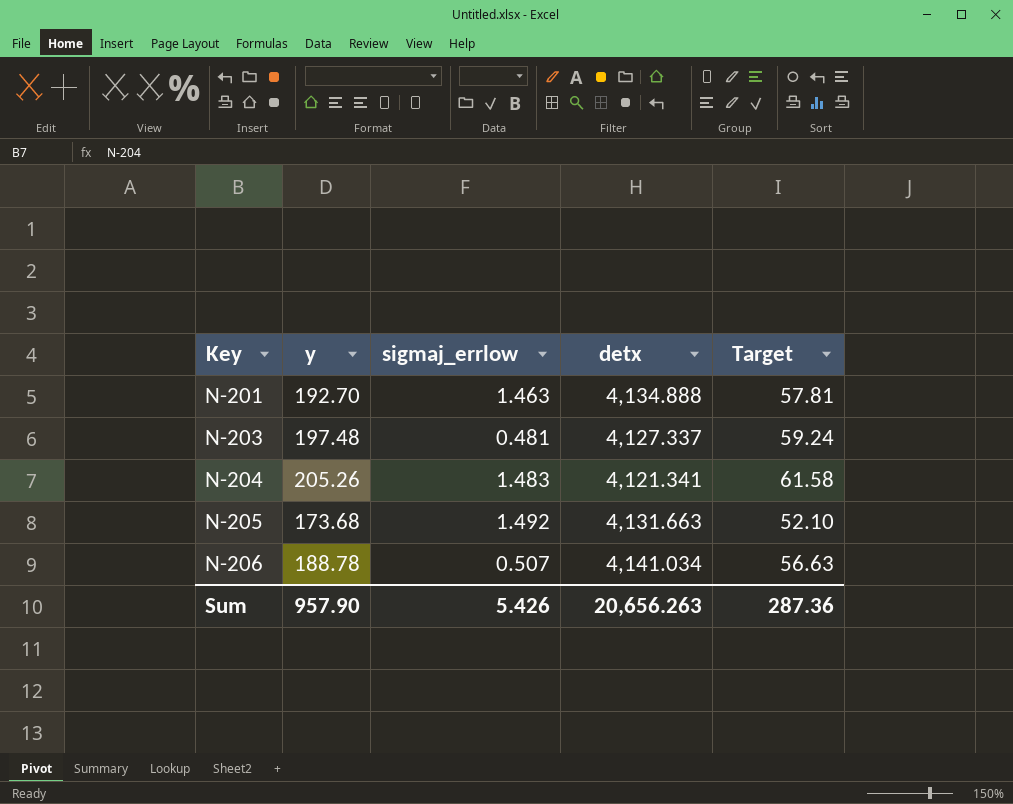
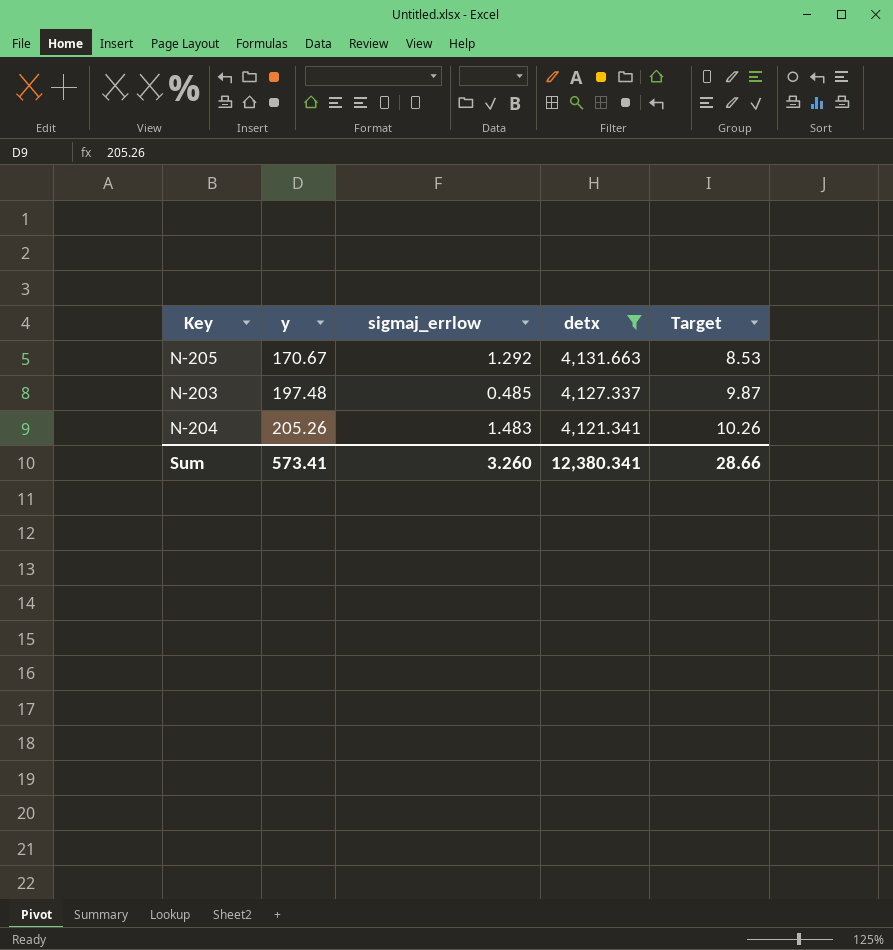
filter: none -> detx <= 4,131.663
row order: Key ascending -> y ascending
column Target | formula: [y] * 0.3 -> [y] * 0.05
N-205 | y: 173.68 -> 170.67
N-205 | sigmaj_errlow: 1.492 -> 1.292
N-203 | sigmaj_errlow: 0.481 -> 0.485
Sum | y: 957.90 -> 573.41
Sum | sigmaj_errlow: 5.426 -> 3.260
Sum | detx: 20,656.263 -> 12,380.341
Sum | Target: 287.36 -> 28.66

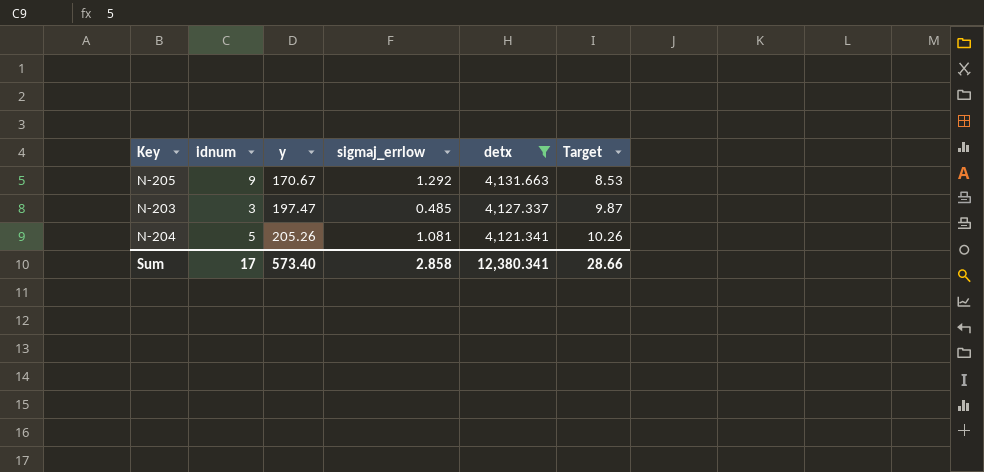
column idnum | position: none -> 2
N-203 | y: 197.48 -> 197.47
N-204 | sigmaj_errlow: 1.483 -> 1.081
Sum | y: 573.41 -> 573.40
Sum | sigmaj_errlow: 3.260 -> 2.858

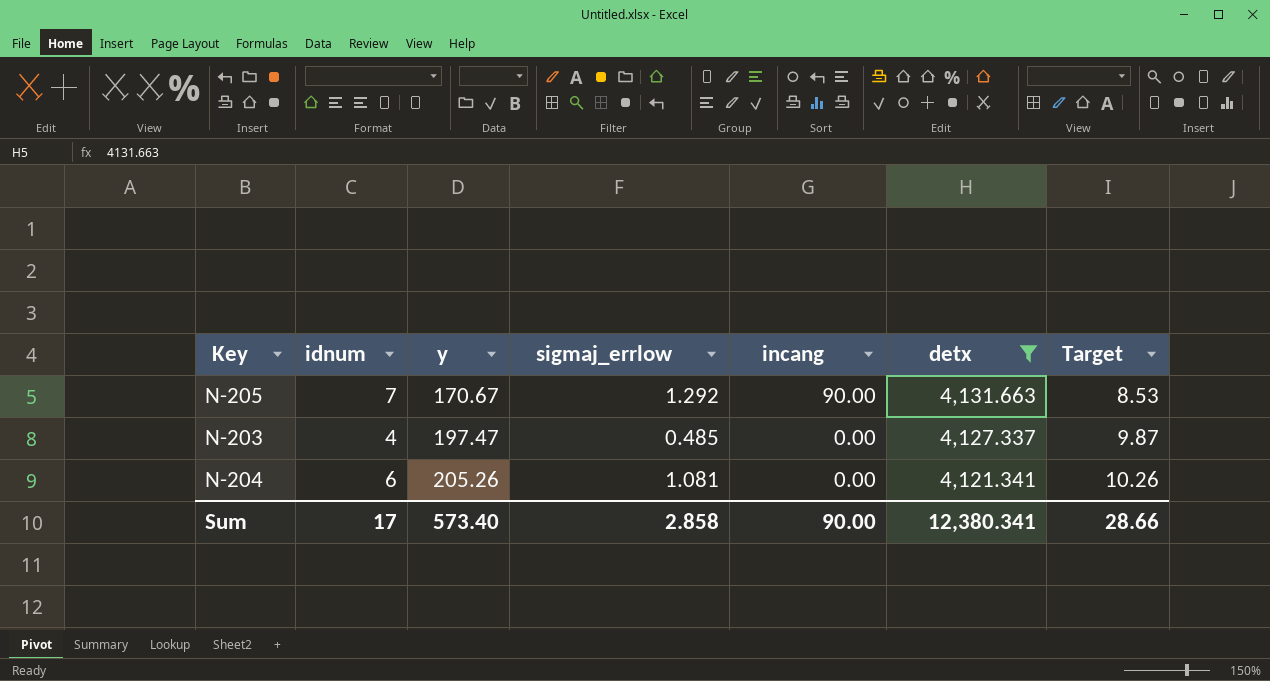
column incang | position: none -> 5
N-205 | idnum: 9 -> 7
N-203 | idnum: 3 -> 4
N-204 | idnum: 5 -> 6

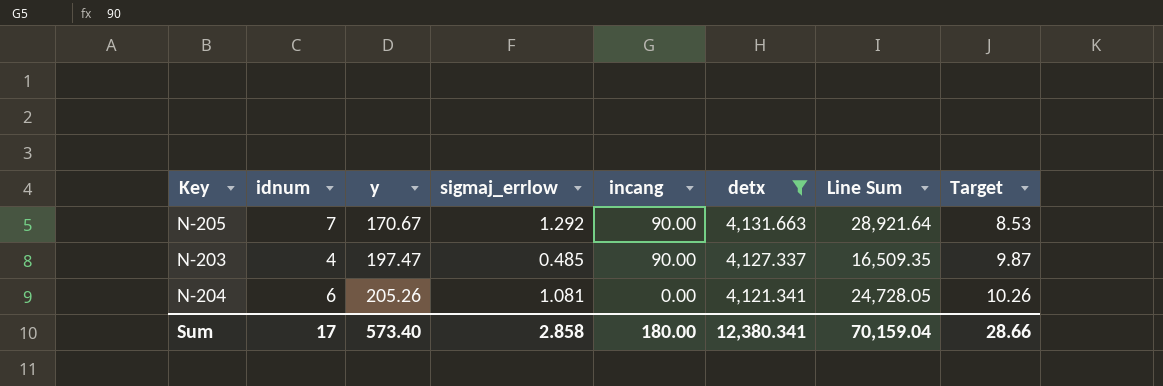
column Line Sum | formula: none -> [idnum] * [detx]
N-203 | incang: 0.00 -> 90.00
Sum | incang: 90.00 -> 180.00

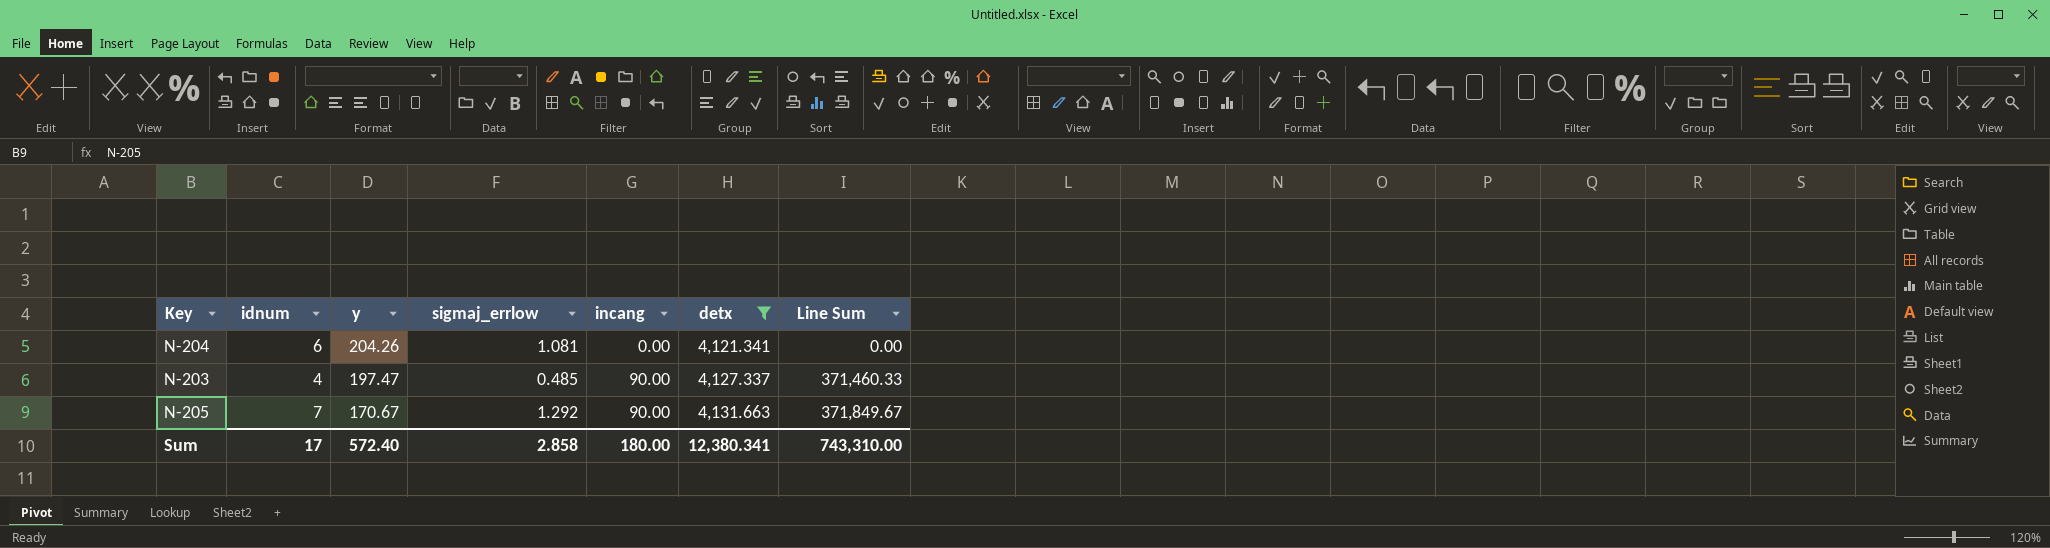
row order: y ascending -> y descending
column Target | formula: [y] * 0.05 -> none
column Line Sum | formula: [idnum] * [detx] -> [incang] * [detx]
N-204 | y: 205.26 -> 204.26
Sum | y: 573.40 -> 572.40
Sum | Line Sum: 70,159.04 -> 743,310.00

